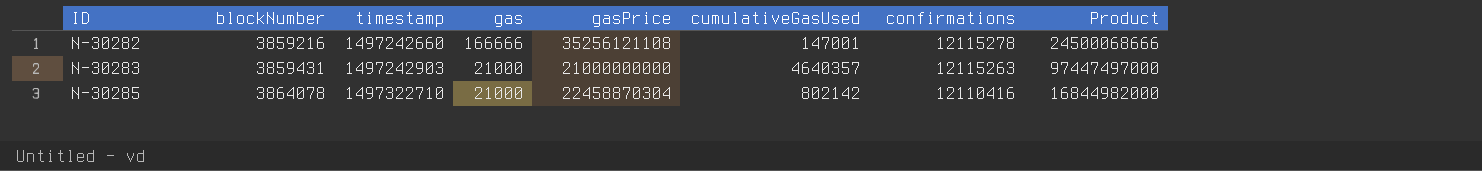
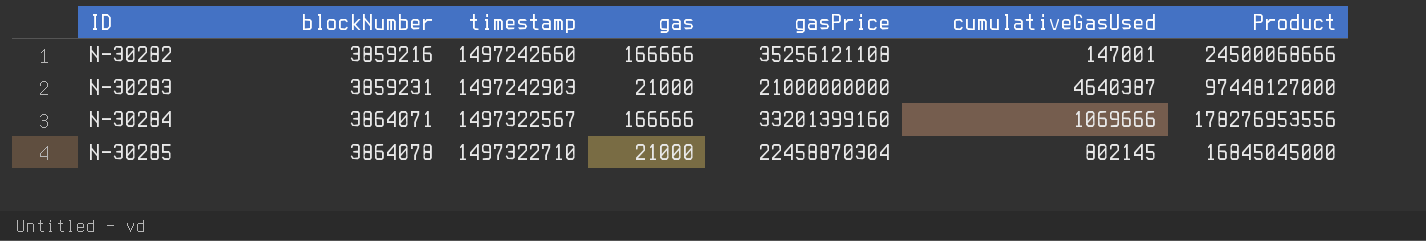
column confirmations | position: 7 -> none
N-30283 | blockNumber: 3859431 -> 3859231
N-30283 | cumulativeGasUsed: 4640357 -> 4640387
N-30283 | Product: 97447497000 -> 97448127000
row N-30284: none -> 3864071 | 1497322567 | 166666 | 33201399160 | 1069666 | 178276953556
N-30285 | cumulativeGasUsed: 802142 -> 802145
N-30285 | Product: 16844982000 -> 16845045000

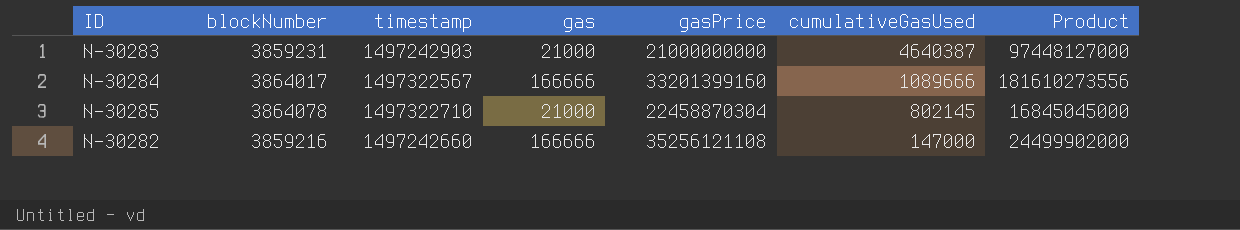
row order: ID ascending -> cumulativeGasUsed descending
N-30284 | blockNumber: 3864071 -> 3864017
N-30284 | cumulativeGasUsed: 1069666 -> 1089666
N-30284 | Product: 178276953556 -> 181610273556
N-30282 | cumulativeGasUsed: 147001 -> 147000
N-30282 | Product: 24500068666 -> 24499902000

